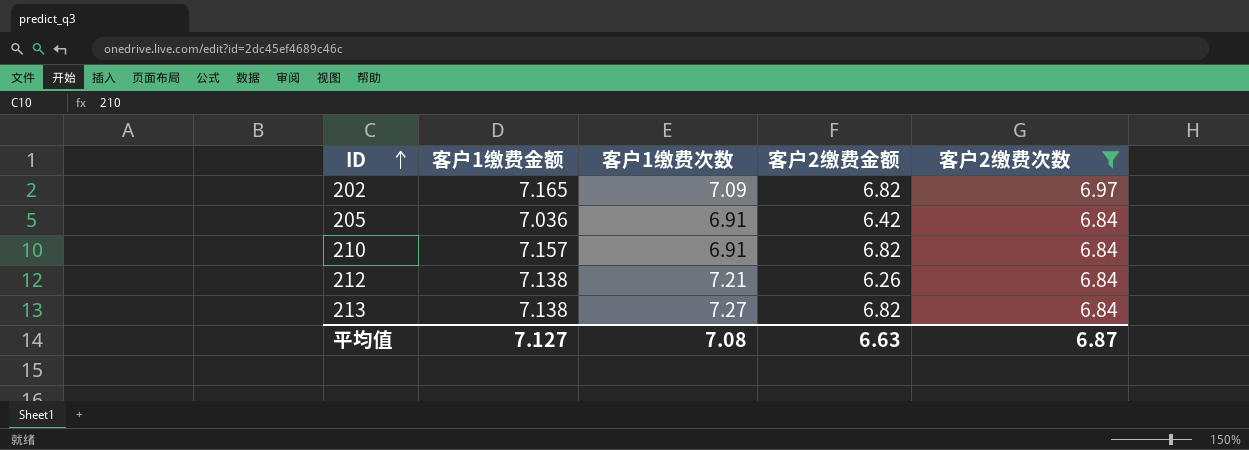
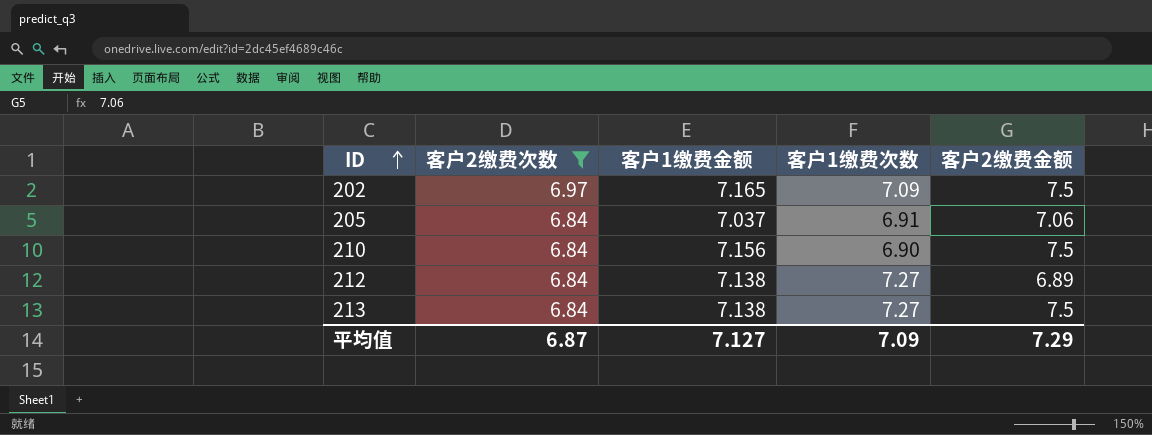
column 客户2缴费次数 | position: 5 -> 2
202 | 客户2缴费金额: 6.82 -> 7.5
205 | 客户1缴费金额: 7.036 -> 7.037
205 | 客户2缴费金额: 6.42 -> 7.06
210 | 客户1缴费金额: 7.157 -> 7.156
210 | 客户1缴费次数: 6.91 -> 6.90
210 | 客户2缴费金额: 6.82 -> 7.5
212 | 客户1缴费次数: 7.21 -> 7.27
212 | 客户2缴费金额: 6.26 -> 6.89
213 | 客户2缴费金额: 6.82 -> 7.5
平均值 | 客户1缴费次数: 7.08 -> 7.09
平均值 | 客户2缴费金额: 6.63 -> 7.29

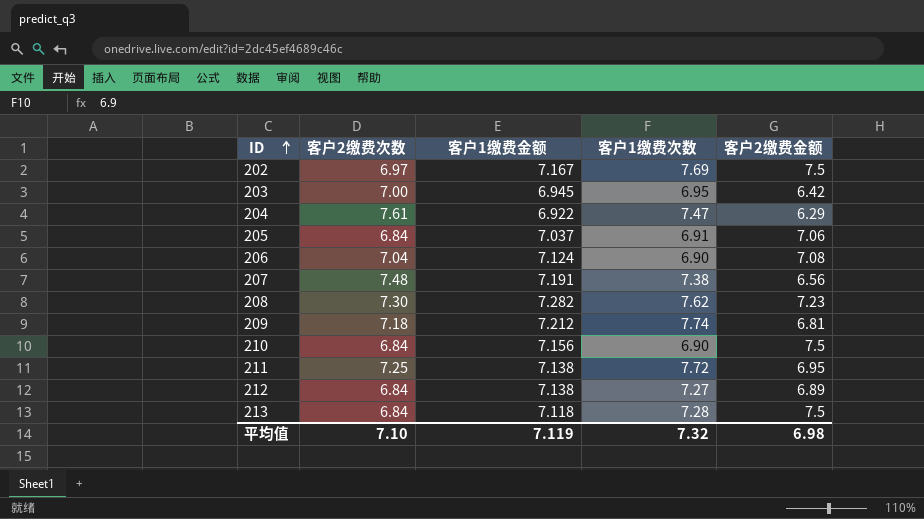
filter: 客户2缴费次数 <= 6.97 -> none
202 | 客户1缴费金额: 7.165 -> 7.167
202 | 客户1缴费次数: 7.09 -> 7.69
213 | 客户1缴费金额: 7.138 -> 7.118
213 | 客户1缴费次数: 7.27 -> 7.28
平均值 | 客户2缴费次数: 6.87 -> 7.10
平均值 | 客户1缴费金额: 7.127 -> 7.119
平均值 | 客户1缴费次数: 7.09 -> 7.32
平均值 | 客户2缴费金额: 7.29 -> 6.98

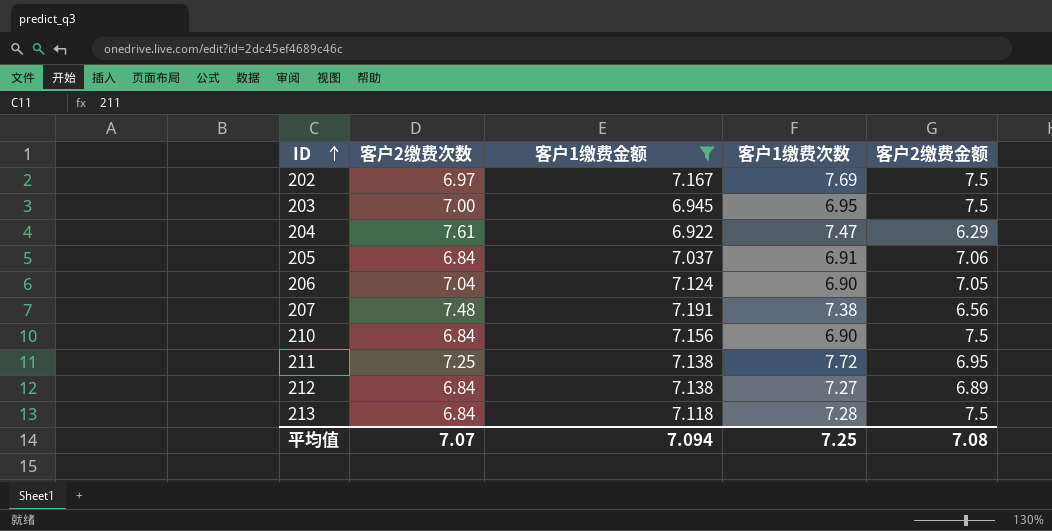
filter: none -> 客户1缴费金额 <= 7.191
203 | 客户2缴费金额: 6.42 -> 7.5
206 | 客户2缴费金额: 7.08 -> 7.05
平均值 | 客户2缴费次数: 7.10 -> 7.07
平均值 | 客户1缴费金额: 7.119 -> 7.094
平均值 | 客户1缴费次数: 7.32 -> 7.25
平均值 | 客户2缴费金额: 6.98 -> 7.08

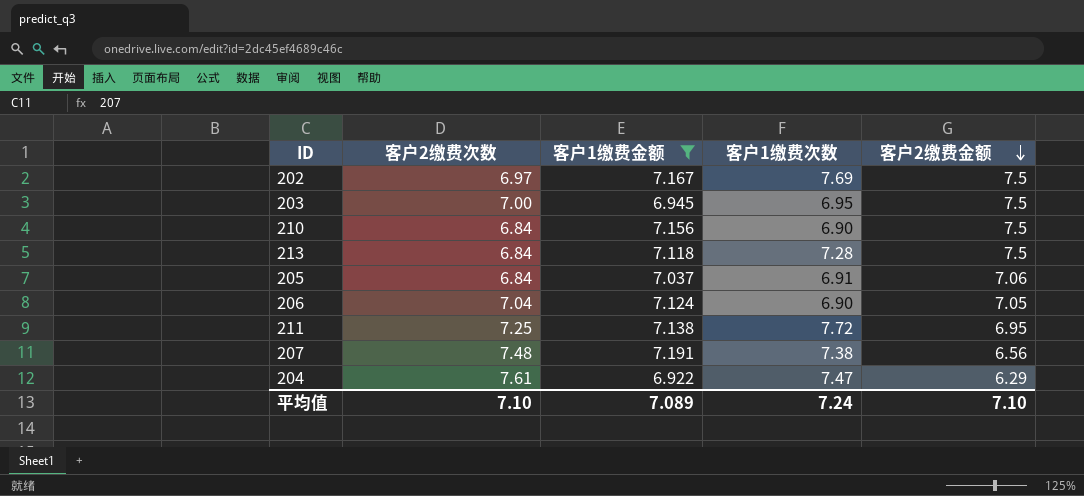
row order: ID ascending -> 客户2缴费金额 descending
row 212: 6.84 | 7.138 | 7.27 | 6.89 -> none
平均值 | 客户2缴费次数: 7.07 -> 7.10
平均值 | 客户1缴费金额: 7.094 -> 7.089
平均值 | 客户1缴费次数: 7.25 -> 7.24
平均值 | 客户2缴费金额: 7.08 -> 7.10

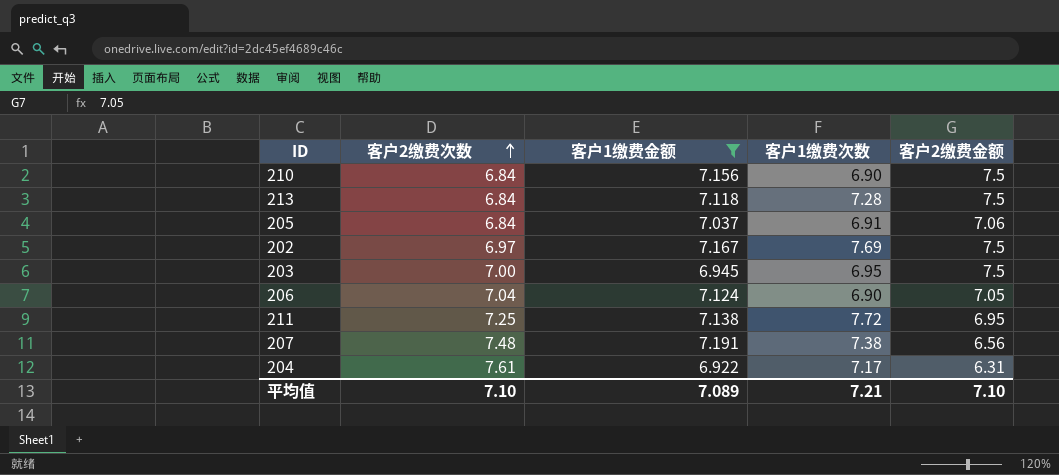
row order: 客户2缴费金额 descending -> 客户2缴费次数 ascending
204 | 客户1缴费次数: 7.47 -> 7.17
204 | 客户2缴费金额: 6.29 -> 6.31
平均值 | 客户1缴费次数: 7.24 -> 7.21

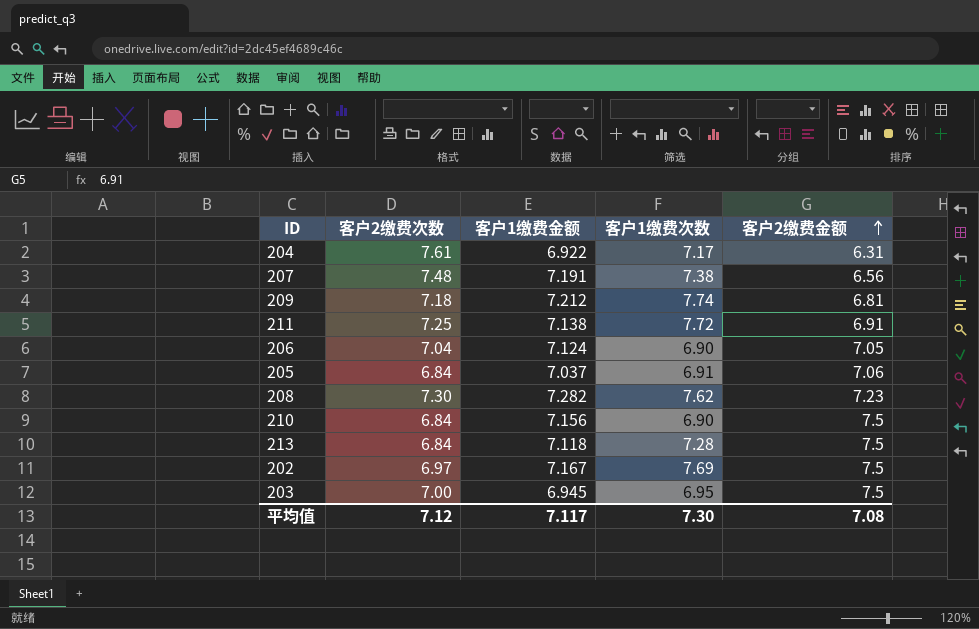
filter: 客户1缴费金额 <= 7.191 -> none
row order: 客户2缴费次数 ascending -> 客户2缴费金额 ascending
211 | 客户2缴费金额: 6.95 -> 6.91
平均值 | 客户2缴费次数: 7.10 -> 7.12
平均值 | 客户1缴费金额: 7.089 -> 7.117
平均值 | 客户1缴费次数: 7.21 -> 7.30
平均值 | 客户2缴费金额: 7.10 -> 7.08

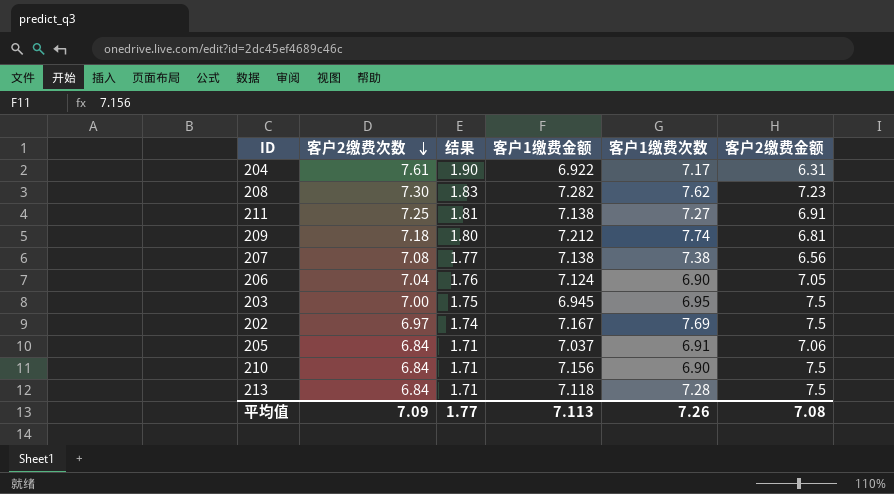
row order: 客户2缴费金额 ascending -> 客户2缴费次数 descending
column 结果 | formula: none -> [客户2缴费次数] * 0.25
211 | 客户1缴费次数: 7.72 -> 7.27
207 | 客户2缴费次数: 7.48 -> 7.08
207 | 客户1缴费金额: 7.191 -> 7.138
平均值 | 客户2缴费次数: 7.12 -> 7.09
平均值 | 客户1缴费金额: 7.117 -> 7.113
平均值 | 客户1缴费次数: 7.30 -> 7.26

